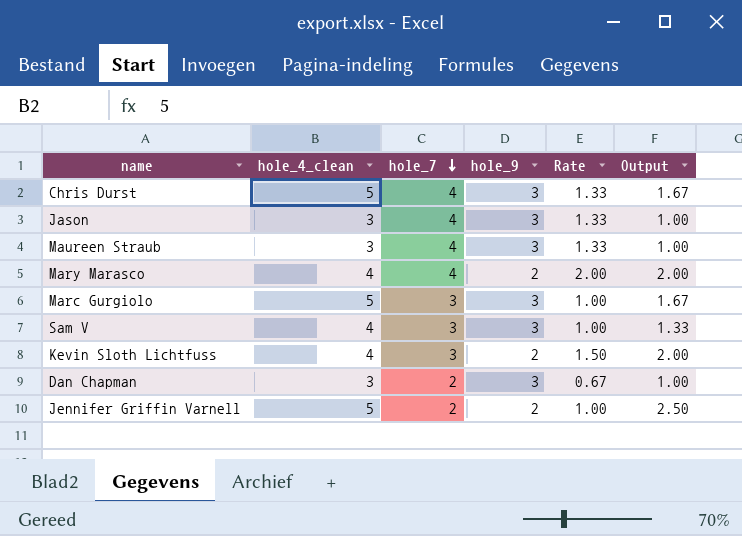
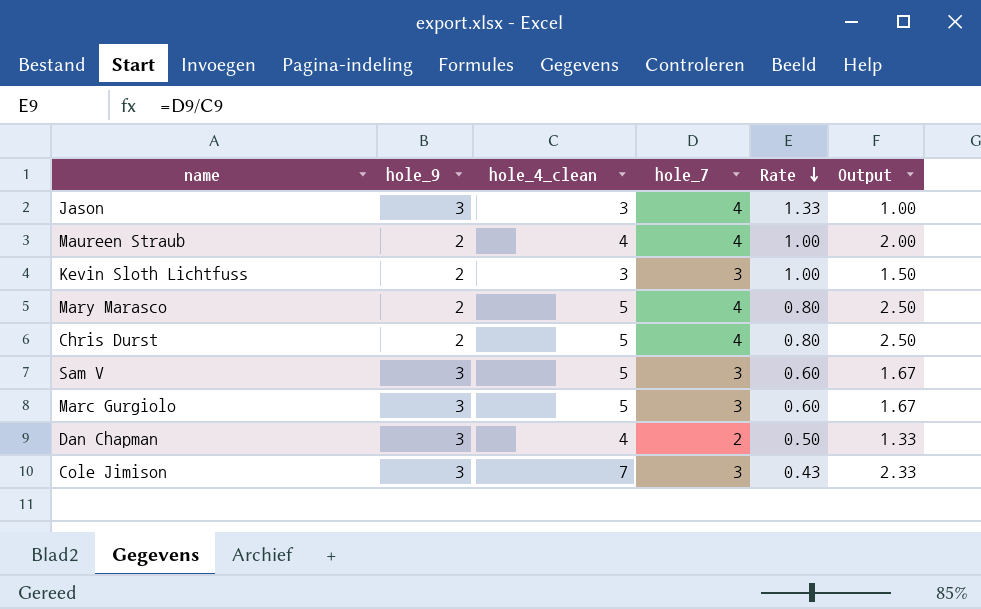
row order: hole_7 descending -> Rate descending
column hole_9 | position: 4 -> 2
column Rate | formula: [hole_7] / [hole_9] -> [hole_7] / [hole_4_clean]
row Jennifer Griffin Varnell: 5 | 2 | 2 | 1.00 | 2.50 -> none
Maureen Straub | hole_9: 3 -> 2
Maureen Straub | hole_4_clean: 3 -> 4
Maureen Straub | Output: 1.00 -> 2.00
Kevin Sloth Lichtfuss | hole_4_clean: 4 -> 3
Kevin Sloth Lichtfuss | Output: 2.00 -> 1.50
Mary Marasco | hole_4_clean: 4 -> 5
Mary Marasco | Output: 2.00 -> 2.50
Chris Durst | hole_9: 3 -> 2
Chris Durst | Output: 1.67 -> 2.50
Sam V | hole_4_clean: 4 -> 5
Sam V | Output: 1.33 -> 1.67
Dan Chapman | hole_4_clean: 3 -> 4
Dan Chapman | Output: 1.00 -> 1.33
row Cole Jimison: none -> 3 | 7 | 3 | 0.43 | 2.33

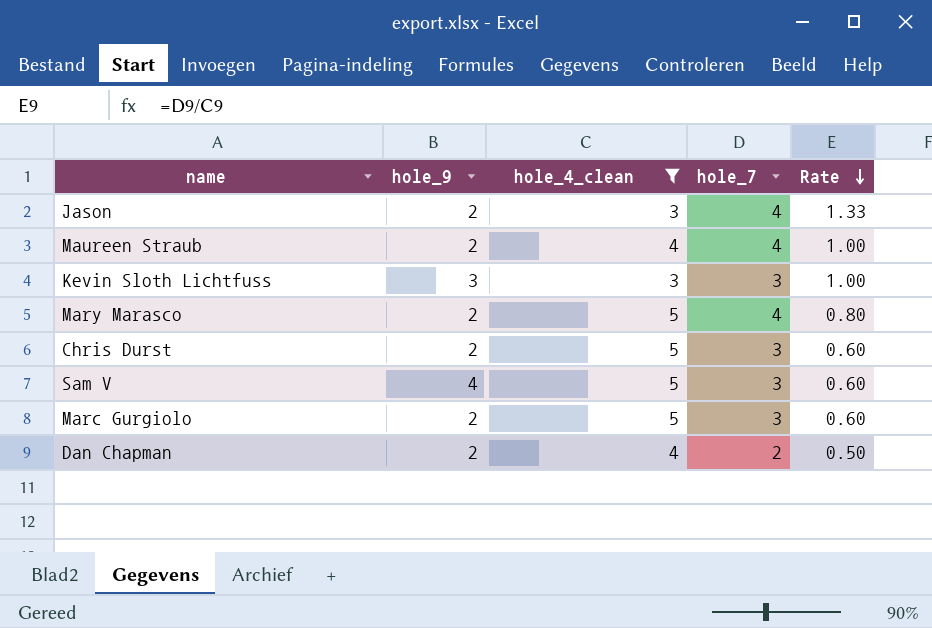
filter: none -> hole_4_clean != 7
column Output | formula: [hole_4_clean] / [hole_9] -> none
Jason | hole_9: 3 -> 2
Kevin Sloth Lichtfuss | hole_9: 2 -> 3
Chris Durst | hole_7: 4 -> 3
Chris Durst | Rate: 0.80 -> 0.60
Sam V | hole_9: 3 -> 4
Marc Gurgiolo | hole_9: 3 -> 2
Dan Chapman | hole_9: 3 -> 2

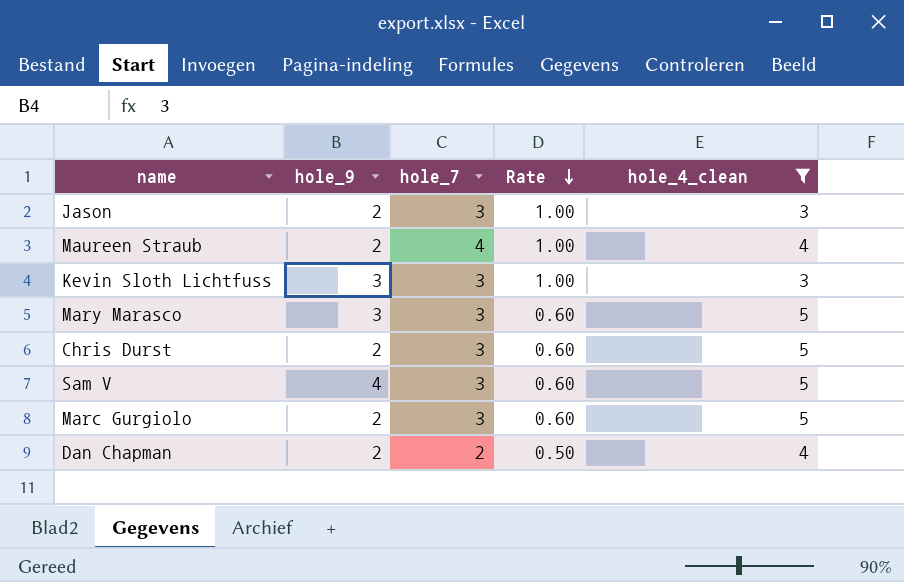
column hole_4_clean | position: 3 -> 5
Jason | hole_7: 4 -> 3
Jason | Rate: 1.33 -> 1.00
Mary Marasco | hole_9: 2 -> 3
Mary Marasco | hole_7: 4 -> 3
Mary Marasco | Rate: 0.80 -> 0.60

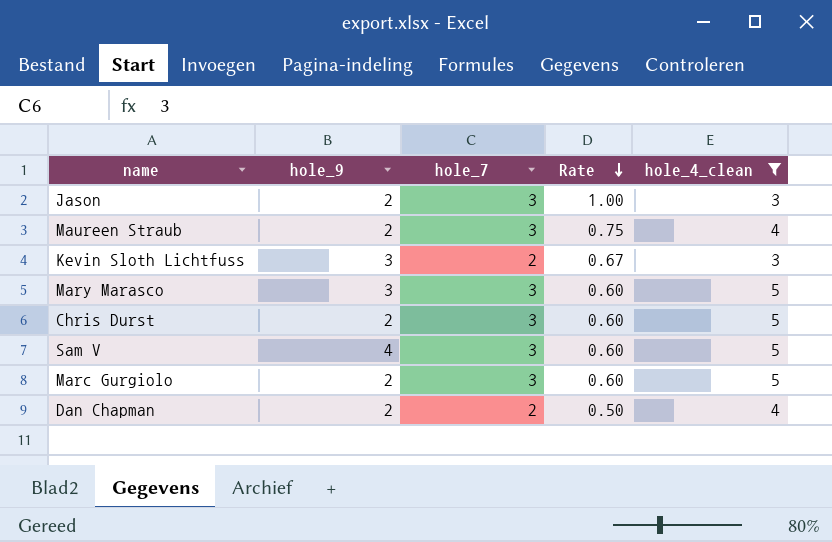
Maureen Straub | hole_7: 4 -> 3
Maureen Straub | Rate: 1.00 -> 0.75
Kevin Sloth Lichtfuss | hole_7: 3 -> 2
Kevin Sloth Lichtfuss | Rate: 1.00 -> 0.67

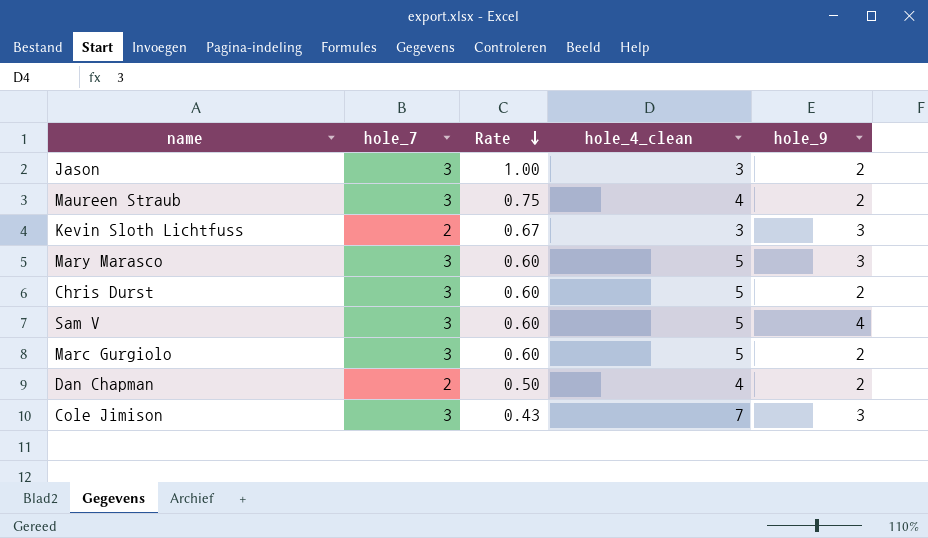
filter: hole_4_clean != 7 -> none
column hole_9 | position: 2 -> 5

